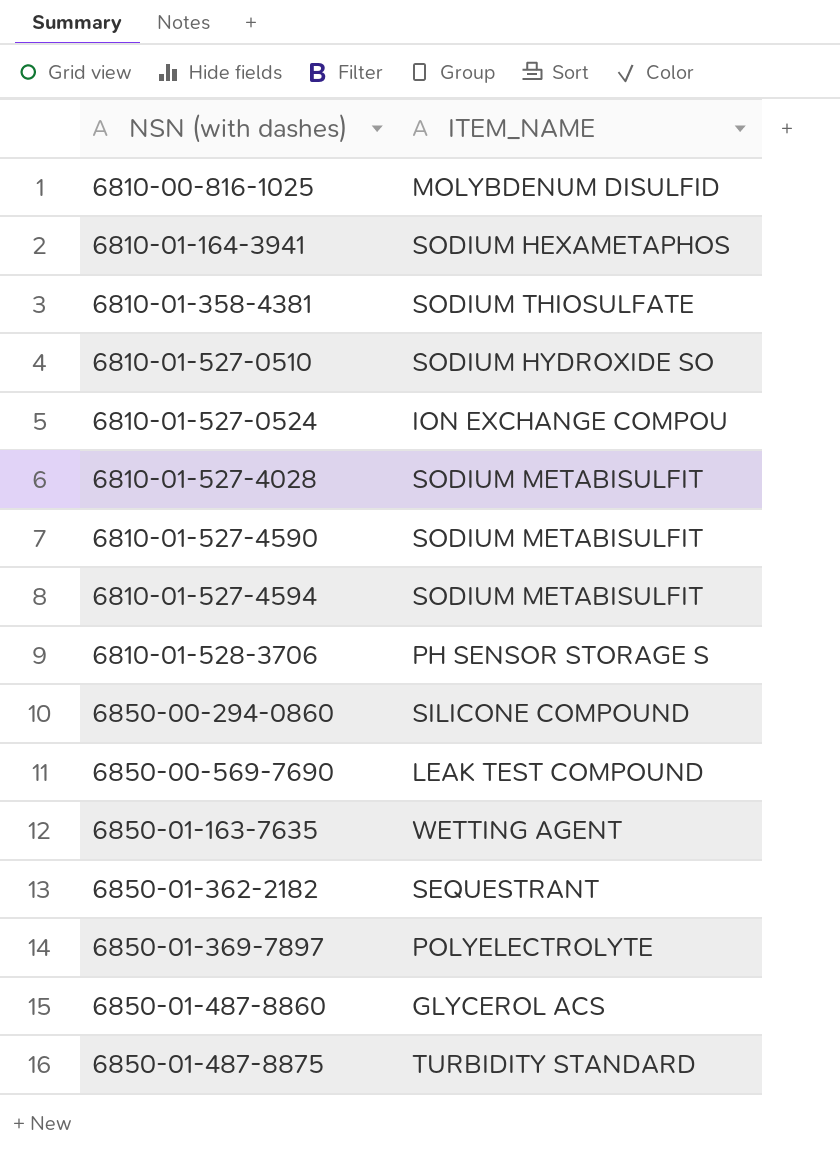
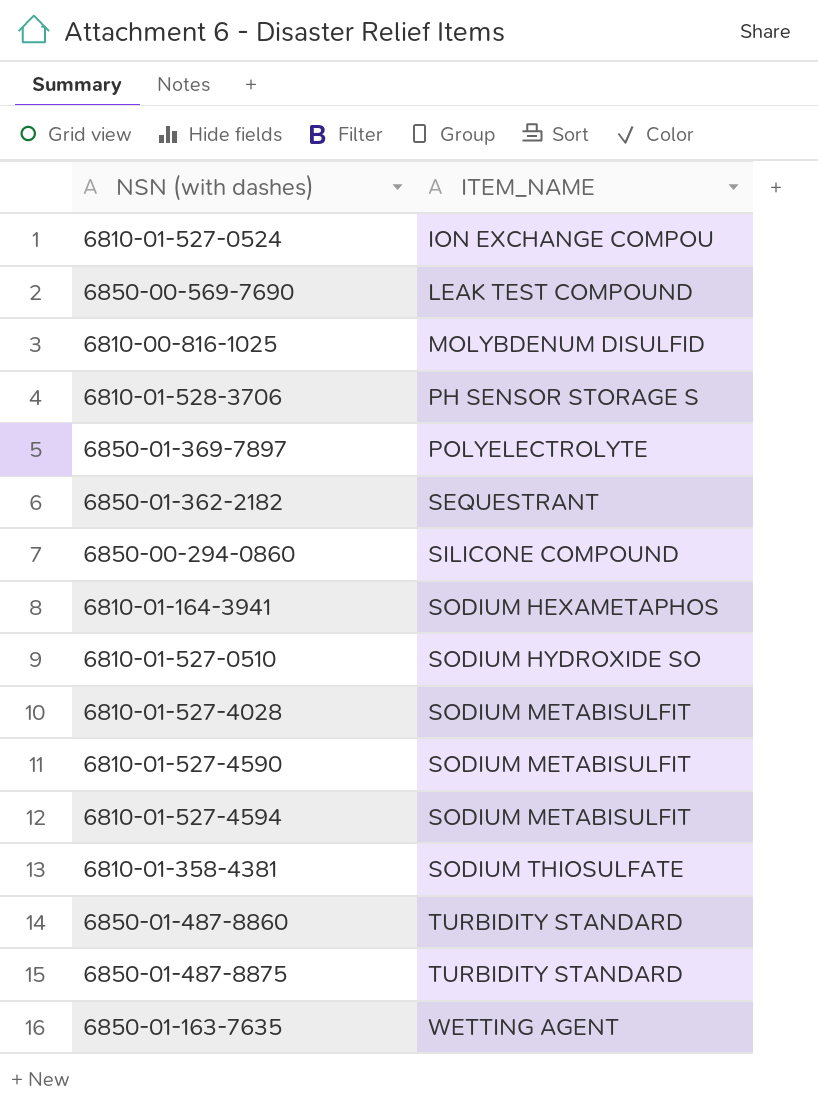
row order: NSN (with dashes) ascending -> ITEM_NAME ascending
6850-01-487-8860 | ITEM_NAME: GLYCEROL ACS -> TURBIDITY STANDARD

